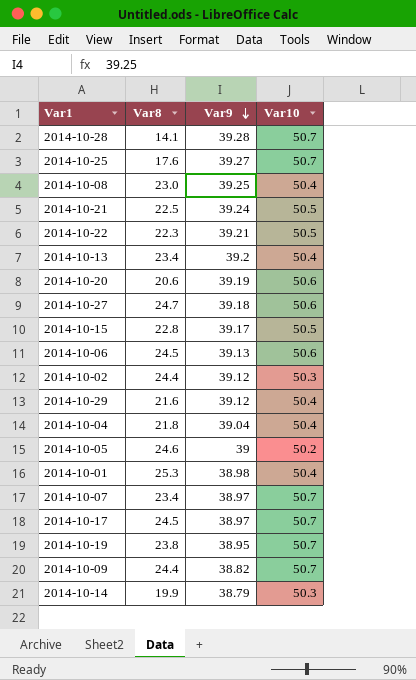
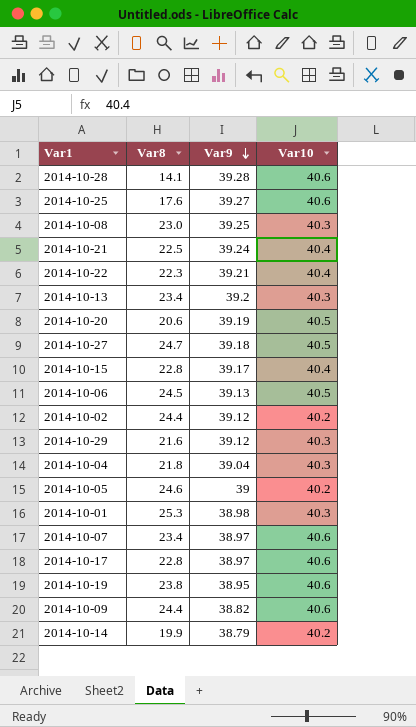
2014-10-28 | Var10: 50.7 -> 40.6
2014-10-25 | Var10: 50.7 -> 40.6
2014-10-08 | Var10: 50.4 -> 40.3
2014-10-21 | Var10: 50.5 -> 40.4
2014-10-22 | Var10: 50.5 -> 40.4
2014-10-13 | Var10: 50.4 -> 40.3
2014-10-20 | Var10: 50.6 -> 40.5
2014-10-27 | Var10: 50.6 -> 40.5
2014-10-15 | Var10: 50.5 -> 40.4
2014-10-06 | Var10: 50.6 -> 40.5
2014-10-02 | Var10: 50.3 -> 40.2
2014-10-29 | Var10: 50.4 -> 40.3
2014-10-04 | Var10: 50.4 -> 40.3
2014-10-05 | Var10: 50.2 -> 40.2
2014-10-01 | Var10: 50.4 -> 40.3
2014-10-07 | Var10: 50.7 -> 40.6
2014-10-17 | Var8: 24.5 -> 22.8
2014-10-17 | Var10: 50.7 -> 40.6
2014-10-19 | Var10: 50.7 -> 40.6
2014-10-09 | Var10: 50.7 -> 40.6
2014-10-14 | Var10: 50.3 -> 40.2

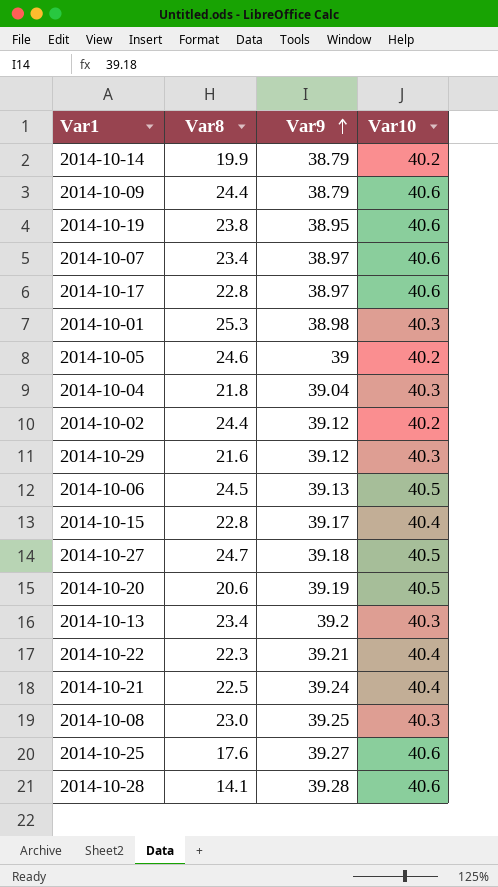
row order: Var9 descending -> Var9 ascending
2014-10-09 | Var9: 38.82 -> 38.79

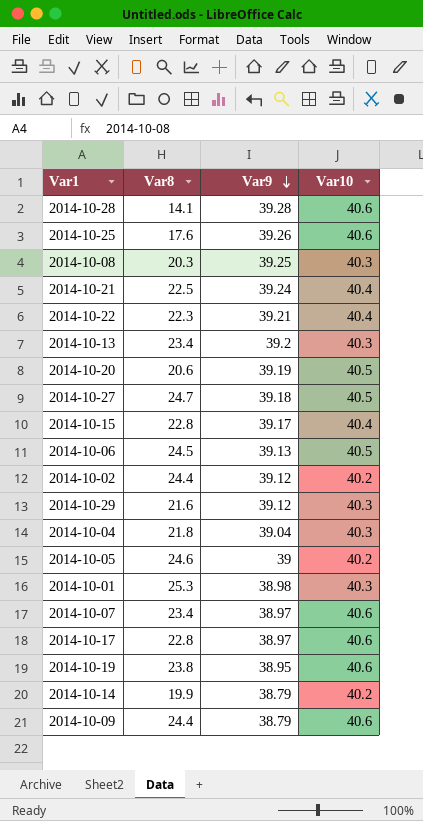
row order: Var9 ascending -> Var9 descending
2014-10-25 | Var9: 39.27 -> 39.26
2014-10-08 | Var8: 23.0 -> 20.3

